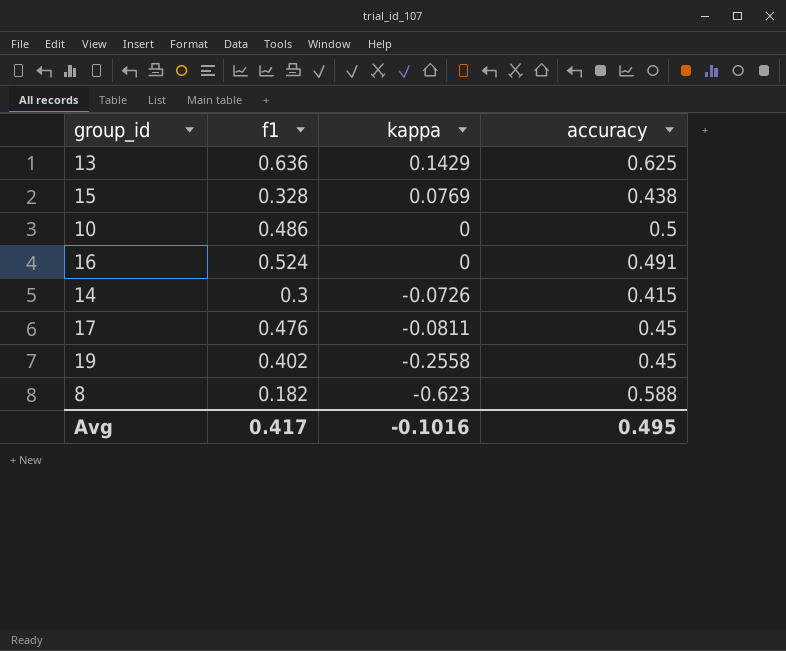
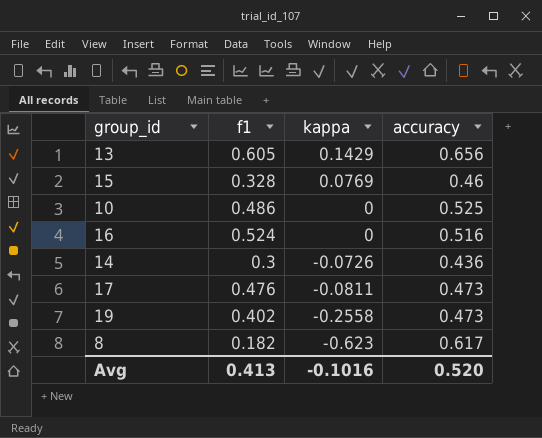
13 | f1: 0.636 -> 0.605
13 | accuracy: 0.625 -> 0.656
15 | accuracy: 0.438 -> 0.46
10 | accuracy: 0.5 -> 0.525
16 | accuracy: 0.491 -> 0.516
14 | accuracy: 0.415 -> 0.436
17 | accuracy: 0.45 -> 0.473
19 | accuracy: 0.45 -> 0.473
8 | accuracy: 0.588 -> 0.617
Avg | f1: 0.417 -> 0.413
Avg | accuracy: 0.495 -> 0.520

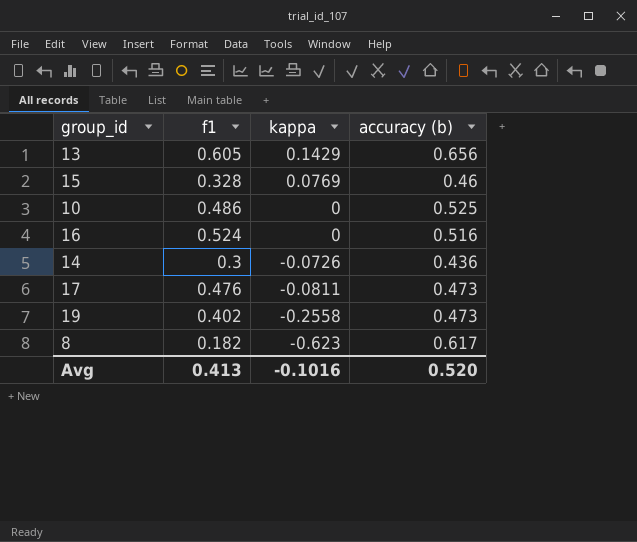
column name: accuracy -> accuracy (b)

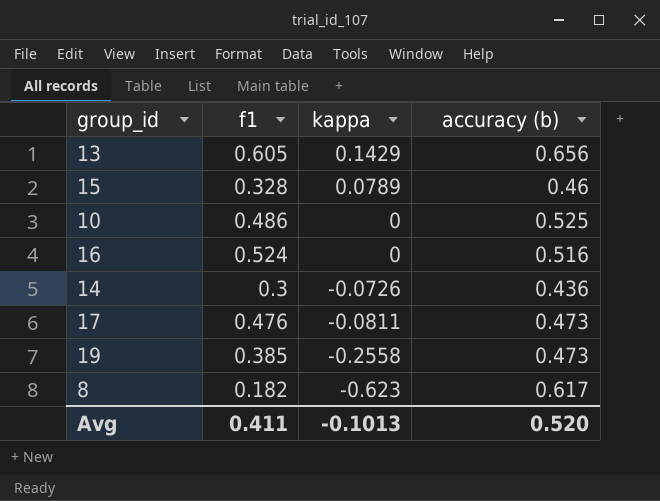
15 | kappa: 0.0769 -> 0.0789
19 | f1: 0.402 -> 0.385
Avg | f1: 0.413 -> 0.411
Avg | kappa: -0.1016 -> -0.1013

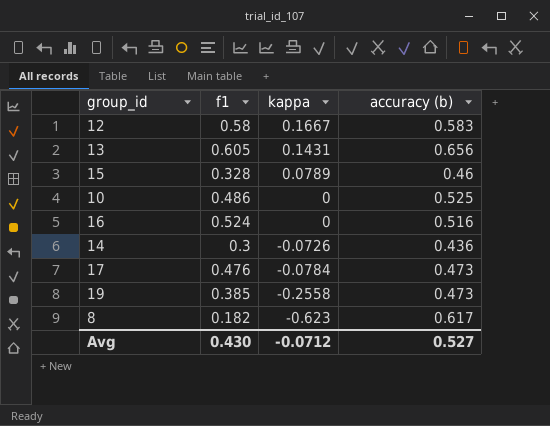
row 12: none -> 0.58 | 0.1667 | 0.583
13 | kappa: 0.1429 -> 0.1431
17 | kappa: -0.0811 -> -0.0784
Avg | f1: 0.411 -> 0.430
Avg | kappa: -0.1013 -> -0.0712
Avg | accuracy (b): 0.520 -> 0.527

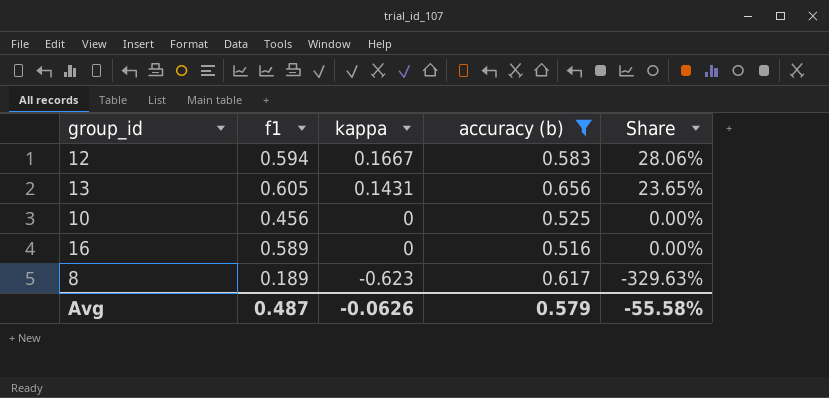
filter: none -> accuracy (b) >= 0.516
column Share | formula: none -> [kappa] / [f1]
12 | f1: 0.58 -> 0.594
10 | f1: 0.486 -> 0.456
16 | f1: 0.524 -> 0.589
8 | f1: 0.182 -> 0.189
Avg | f1: 0.430 -> 0.487
Avg | kappa: -0.0712 -> -0.0626
Avg | accuracy (b): 0.527 -> 0.579

